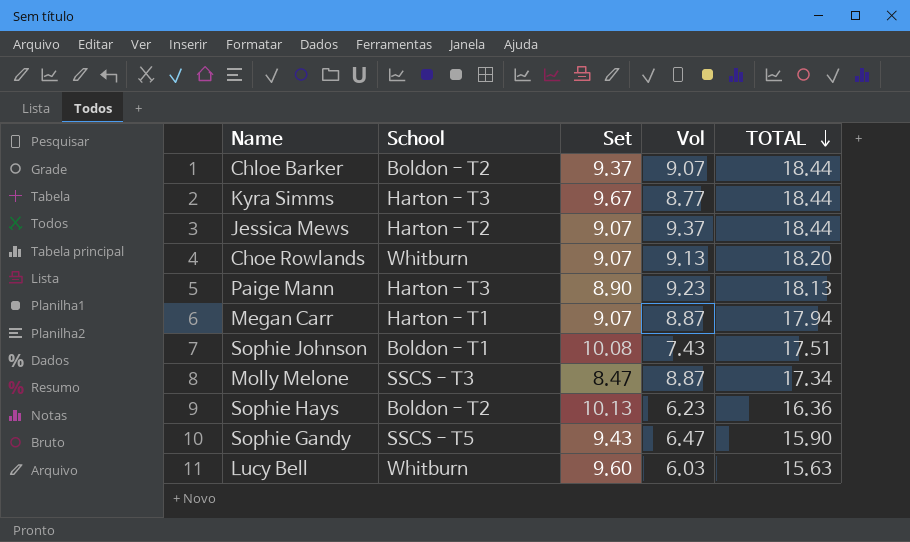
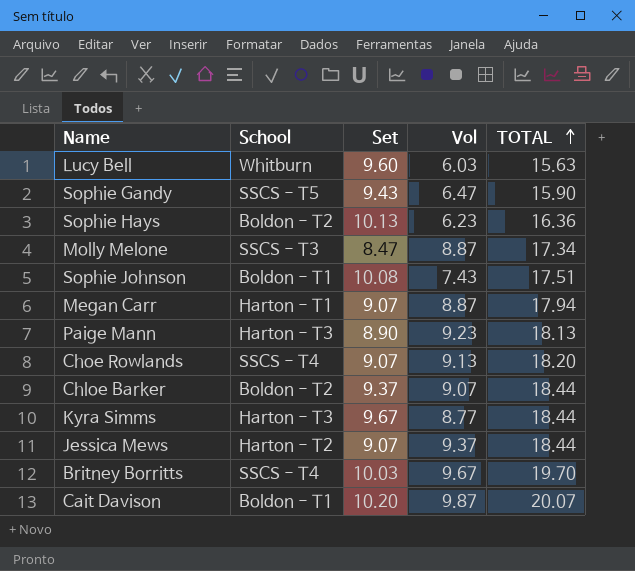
row order: TOTAL descending -> TOTAL ascending
Choe Rowlands | School: Whitburn -> SSCS - T4
row Britney Borritts: none -> SSCS - T4 | 10.03 | 9.67 | 19.70
row Cait Davison: none -> Boldon - T1 | 10.20 | 9.87 | 20.07

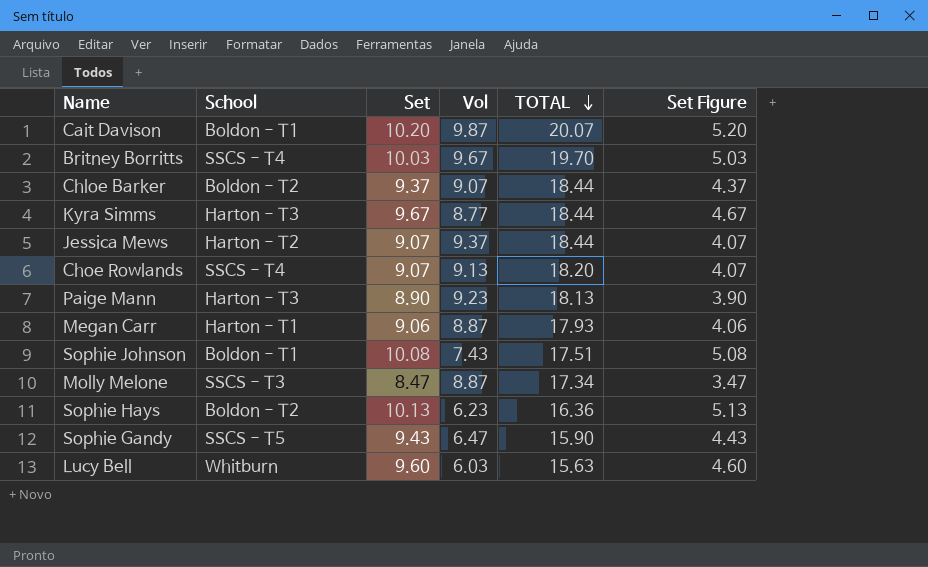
row order: TOTAL ascending -> TOTAL descending
column Set Figure | formula: none -> [Set] - 5
Megan Carr | Set: 9.07 -> 9.06
Megan Carr | TOTAL: 17.94 -> 17.93

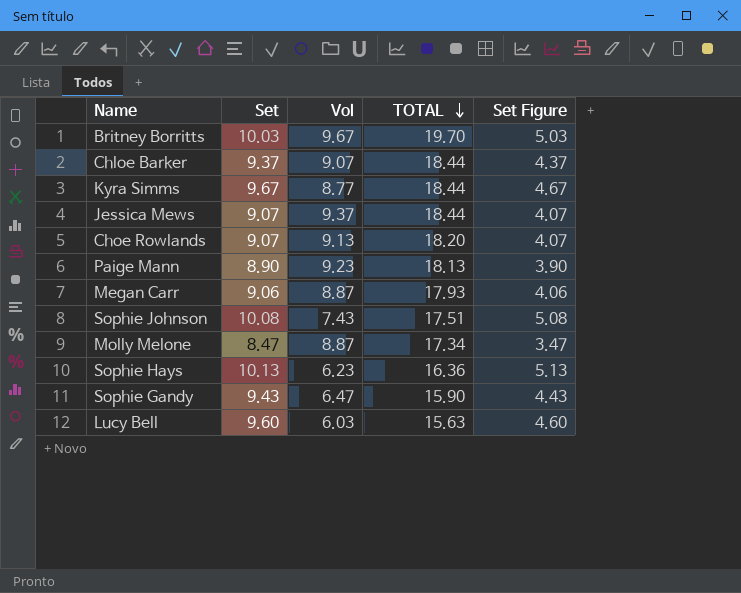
column School | position: 2 -> none
row Cait Davison: Boldon - T1 | 10.20 | 9.87 | 20.07 | 5.20 -> none

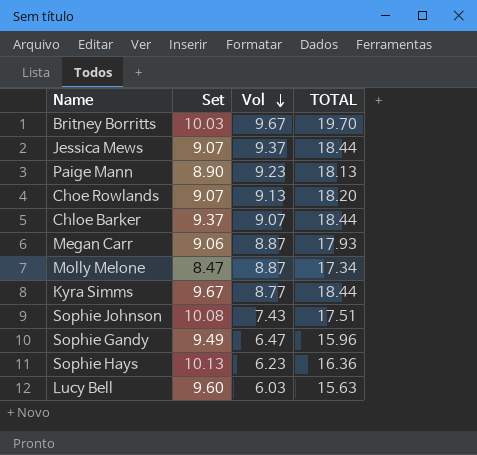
row order: TOTAL descending -> Vol descending
column Set Figure | formula: [Set] - 5 -> none
Sophie Gandy | Set: 9.43 -> 9.49
Sophie Gandy | TOTAL: 15.90 -> 15.96

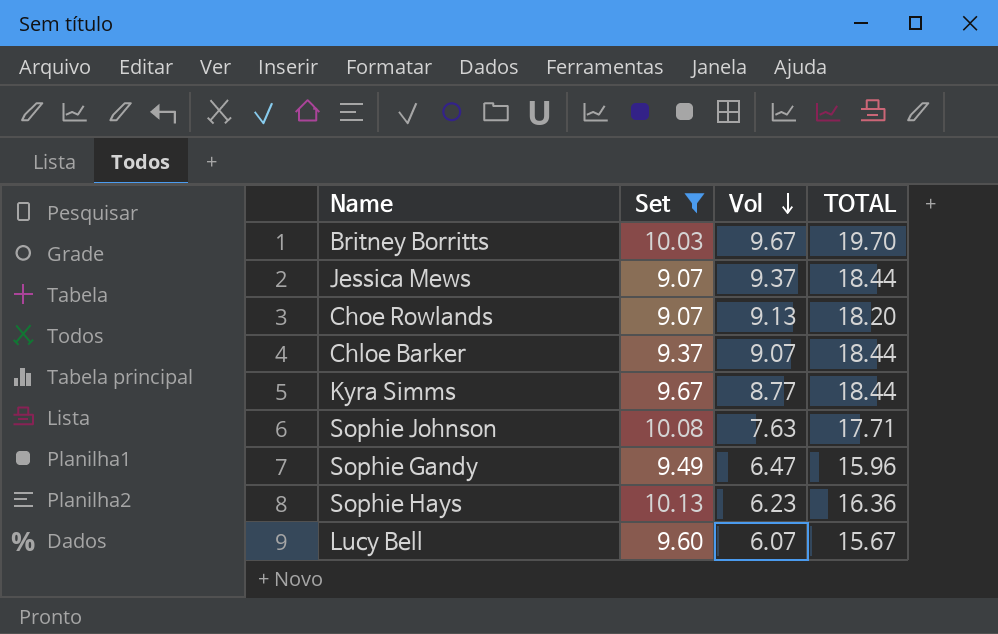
filter: none -> Set >= 9.07
Sophie Johnson | Vol: 7.43 -> 7.63
Sophie Johnson | TOTAL: 17.51 -> 17.71
Lucy Bell | Vol: 6.03 -> 6.07
Lucy Bell | TOTAL: 15.63 -> 15.67

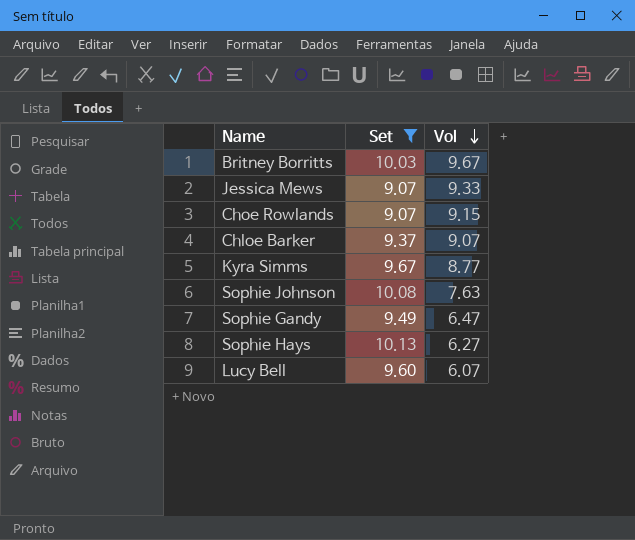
column TOTAL | formula: [Set] + [Vol] -> none
Jessica Mews | Vol: 9.37 -> 9.33
Choe Rowlands | Vol: 9.13 -> 9.15
Sophie Hays | Vol: 6.23 -> 6.27

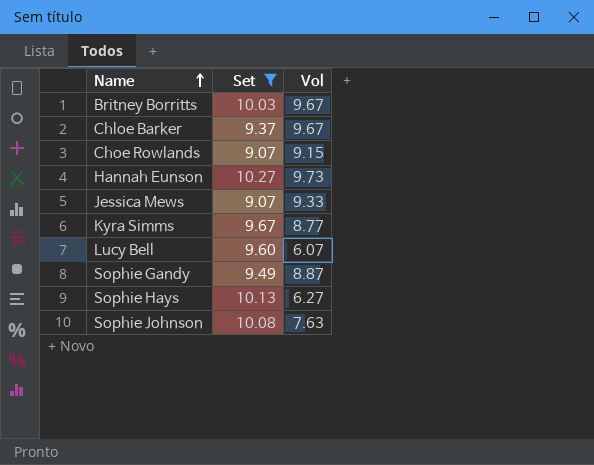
row order: Vol descending -> Name ascending
Chloe Barker | Vol: 9.07 -> 9.67
row Hannah Eunson: none -> 10.27 | 9.73
Sophie Gandy | Vol: 6.47 -> 8.87

